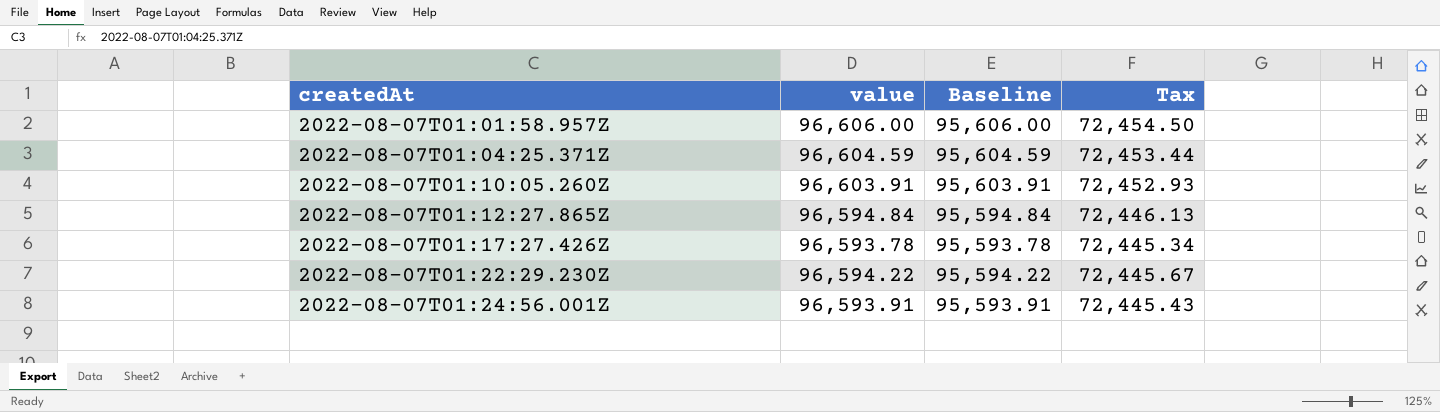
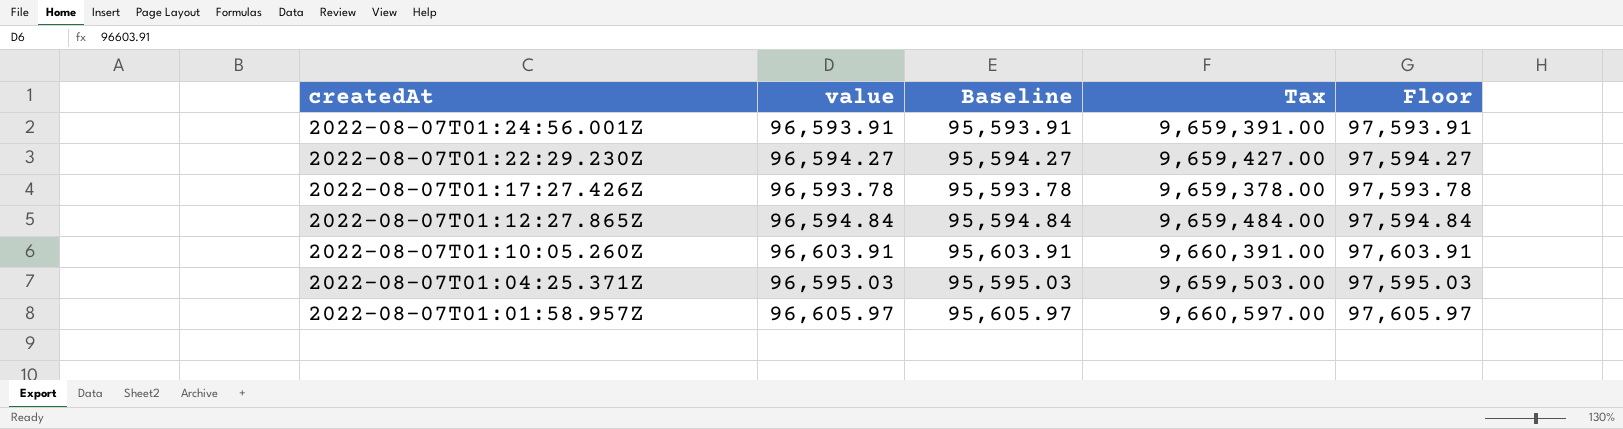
row order: createdAt ascending -> createdAt descending
column Tax | formula: [value] * 0.75 -> [value] * 100
column Floor | formula: none -> [value] + 1000
2022-08-07T01:22:29.230Z | value: 96,594.22 -> 96,594.27
2022-08-07T01:22:29.230Z | Baseline: 95,594.22 -> 95,594.27
2022-08-07T01:04:25.371Z | value: 96,604.59 -> 96,595.03
2022-08-07T01:04:25.371Z | Baseline: 95,604.59 -> 95,595.03
2022-08-07T01:01:58.957Z | value: 96,606.00 -> 96,605.97
2022-08-07T01:01:58.957Z | Baseline: 95,606.00 -> 95,605.97

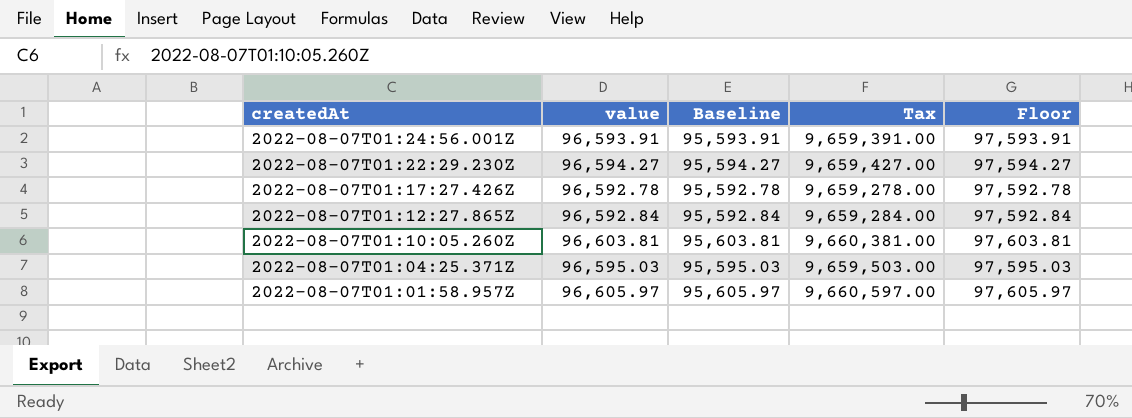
2022-08-07T01:17:27.426Z | value: 96,593.78 -> 96,592.78
2022-08-07T01:17:27.426Z | Baseline: 95,593.78 -> 95,592.78
2022-08-07T01:17:27.426Z | Tax: 9,659,378.00 -> 9,659,278.00
2022-08-07T01:17:27.426Z | Floor: 97,593.78 -> 97,592.78
2022-08-07T01:12:27.865Z | value: 96,594.84 -> 96,592.84
2022-08-07T01:12:27.865Z | Baseline: 95,594.84 -> 95,592.84
2022-08-07T01:12:27.865Z | Tax: 9,659,484.00 -> 9,659,284.00
2022-08-07T01:12:27.865Z | Floor: 97,594.84 -> 97,592.84
2022-08-07T01:10:05.260Z | value: 96,603.91 -> 96,603.81
2022-08-07T01:10:05.260Z | Baseline: 95,603.91 -> 95,603.81
2022-08-07T01:10:05.260Z | Tax: 9,660,391.00 -> 9,660,381.00
2022-08-07T01:10:05.260Z | Floor: 97,603.91 -> 97,603.81

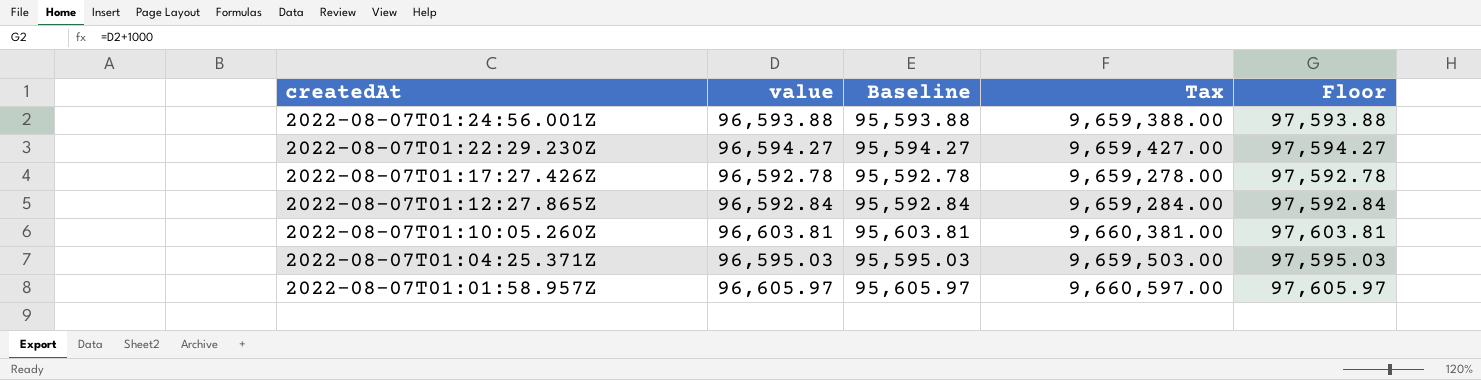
2022-08-07T01:24:56.001Z | value: 96,593.91 -> 96,593.88
2022-08-07T01:24:56.001Z | Baseline: 95,593.91 -> 95,593.88
2022-08-07T01:24:56.001Z | Tax: 9,659,391.00 -> 9,659,388.00
2022-08-07T01:24:56.001Z | Floor: 97,593.91 -> 97,593.88

